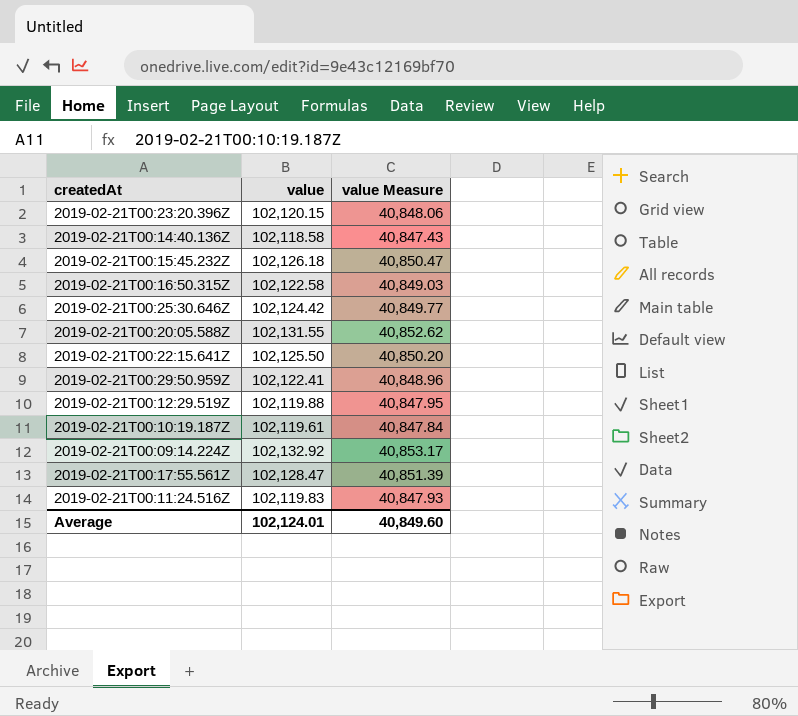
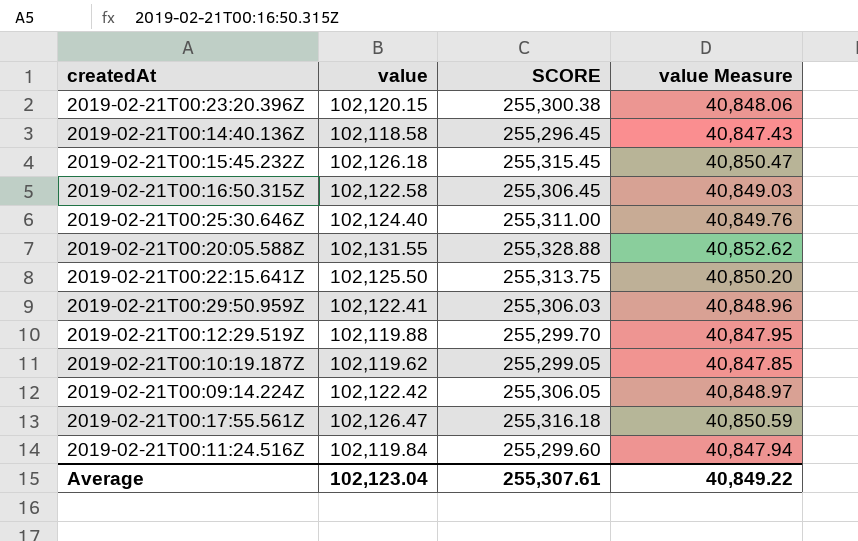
column SCORE | formula: none -> [value] * 2.5
2019-02-21T00:25:30.646Z | value: 102,124.42 -> 102,124.40
2019-02-21T00:25:30.646Z | value Measure: 40,849.77 -> 40,849.76
2019-02-21T00:10:19.187Z | value: 102,119.61 -> 102,119.62
2019-02-21T00:10:19.187Z | value Measure: 40,847.84 -> 40,847.85
2019-02-21T00:09:14.224Z | value: 102,132.92 -> 102,122.42
2019-02-21T00:09:14.224Z | value Measure: 40,853.17 -> 40,848.97
2019-02-21T00:17:55.561Z | value: 102,128.47 -> 102,126.47
2019-02-21T00:17:55.561Z | value Measure: 40,851.39 -> 40,850.59
2019-02-21T00:11:24.516Z | value: 102,119.83 -> 102,119.84
2019-02-21T00:11:24.516Z | value Measure: 40,847.93 -> 40,847.94
Average | value: 102,124.01 -> 102,123.04
Average | value Measure: 40,849.60 -> 40,849.22

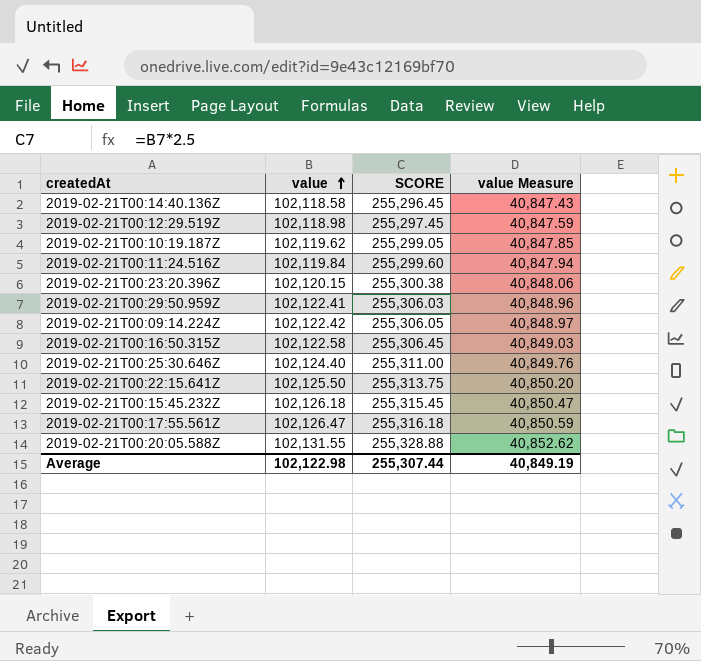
row order: none -> value ascending
2019-02-21T00:12:29.519Z | value: 102,119.88 -> 102,118.98
2019-02-21T00:12:29.519Z | SCORE: 255,299.70 -> 255,297.45
2019-02-21T00:12:29.519Z | value Measure: 40,847.95 -> 40,847.59
Average | value: 102,123.04 -> 102,122.98
Average | SCORE: 255,307.61 -> 255,307.44
Average | value Measure: 40,849.22 -> 40,849.19

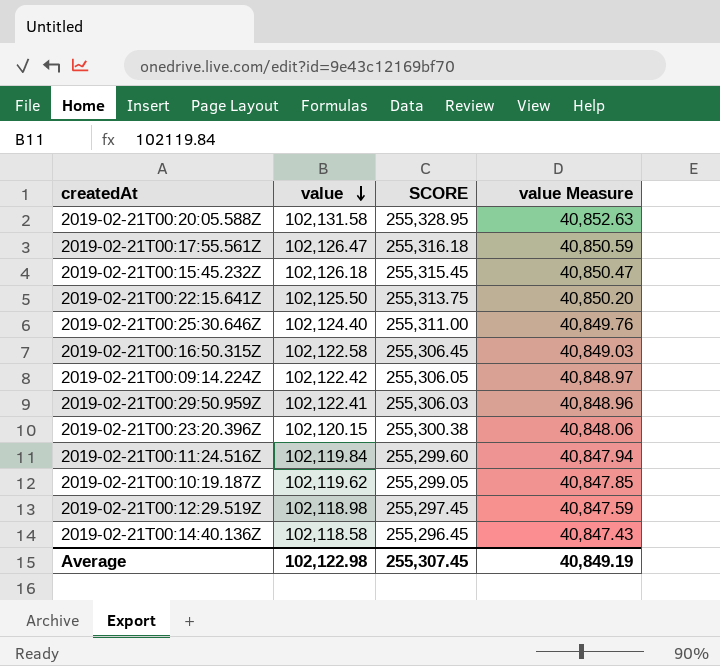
row order: value ascending -> value descending
2019-02-21T00:20:05.588Z | value: 102,131.55 -> 102,131.58
2019-02-21T00:20:05.588Z | SCORE: 255,328.88 -> 255,328.95
2019-02-21T00:20:05.588Z | value Measure: 40,852.62 -> 40,852.63
Average | SCORE: 255,307.44 -> 255,307.45

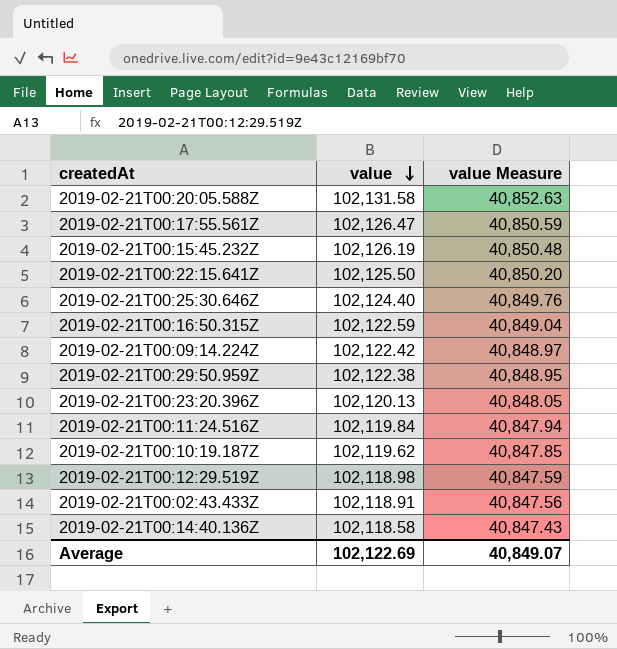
column SCORE | formula: [value] * 2.5 -> none
2019-02-21T00:15:45.232Z | value: 102,126.18 -> 102,126.19
2019-02-21T00:15:45.232Z | value Measure: 40,850.47 -> 40,850.48
2019-02-21T00:16:50.315Z | value: 102,122.58 -> 102,122.59
2019-02-21T00:16:50.315Z | value Measure: 40,849.03 -> 40,849.04
2019-02-21T00:29:50.959Z | value: 102,122.41 -> 102,122.38
2019-02-21T00:29:50.959Z | value Measure: 40,848.96 -> 40,848.95
2019-02-21T00:23:20.396Z | value: 102,120.15 -> 102,120.13
2019-02-21T00:23:20.396Z | value Measure: 40,848.06 -> 40,848.05
row 2019-02-21T00:02:43.433Z: none -> 102,118.91 | 40,847.56
Average | value: 102,122.98 -> 102,122.69
Average | value Measure: 40,849.19 -> 40,849.07

